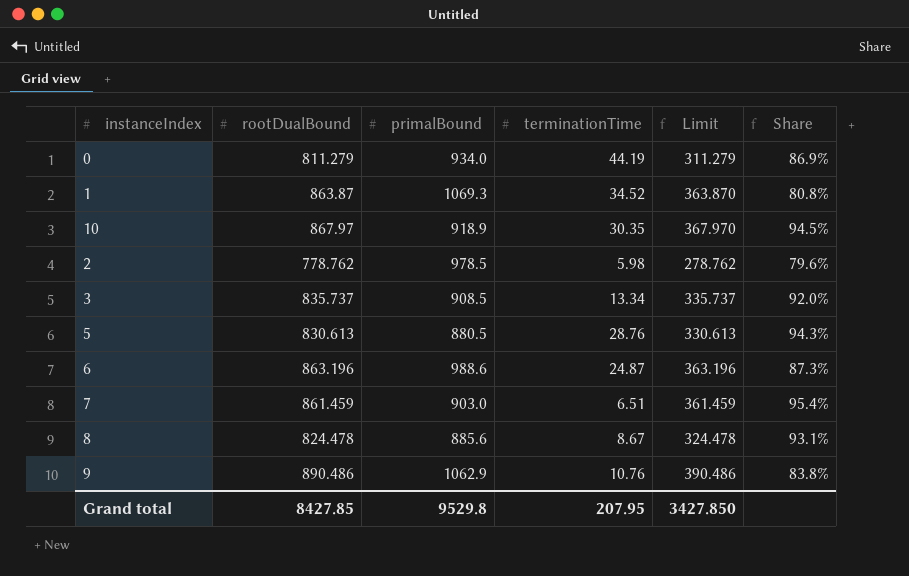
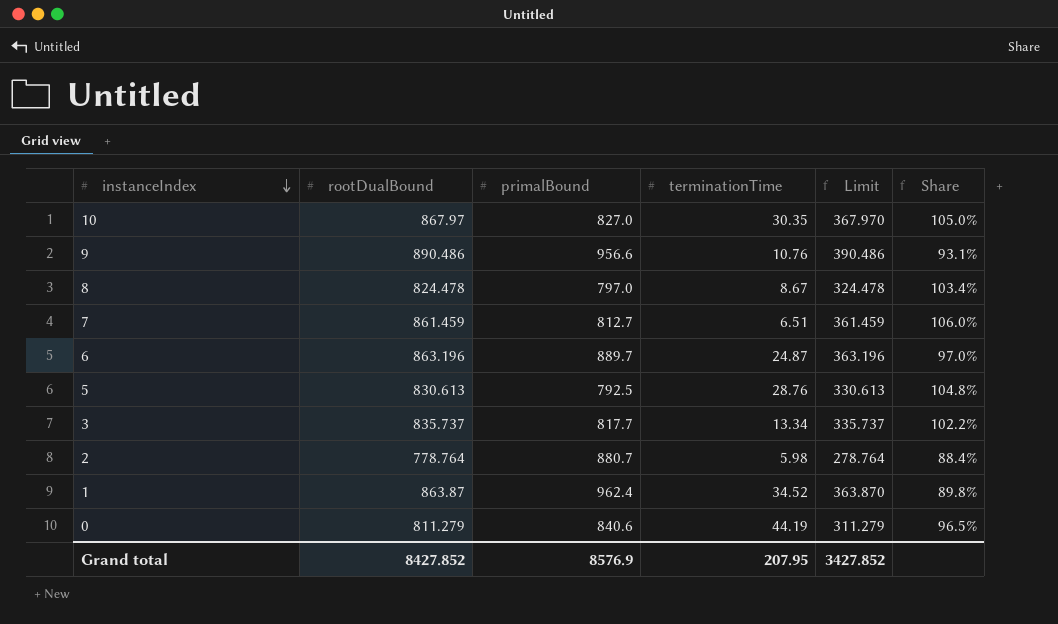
row order: none -> instanceIndex descending
10 | primalBound: 918.9 -> 827.0
10 | Share: 94.5% -> 105.0%
9 | primalBound: 1062.9 -> 956.6
9 | Share: 83.8% -> 93.1%
8 | primalBound: 885.6 -> 797.0
8 | Share: 93.1% -> 103.4%
7 | primalBound: 903.0 -> 812.7
7 | Share: 95.4% -> 106.0%
6 | primalBound: 988.6 -> 889.7
6 | Share: 87.3% -> 97.0%
5 | primalBound: 880.5 -> 792.5
5 | Share: 94.3% -> 104.8%
3 | primalBound: 908.5 -> 817.7
3 | Share: 92.0% -> 102.2%
2 | rootDualBound: 778.762 -> 778.764
2 | primalBound: 978.5 -> 880.7
2 | Limit: 278.762 -> 278.764
2 | Share: 79.6% -> 88.4%
1 | primalBound: 1069.3 -> 962.4
1 | Share: 80.8% -> 89.8%
0 | primalBound: 934.0 -> 840.6
0 | Share: 86.9% -> 96.5%
Grand total | rootDualBound: 8427.85 -> 8427.852
Grand total | primalBound: 9529.8 -> 8576.9
Grand total | Limit: 3427.850 -> 3427.852

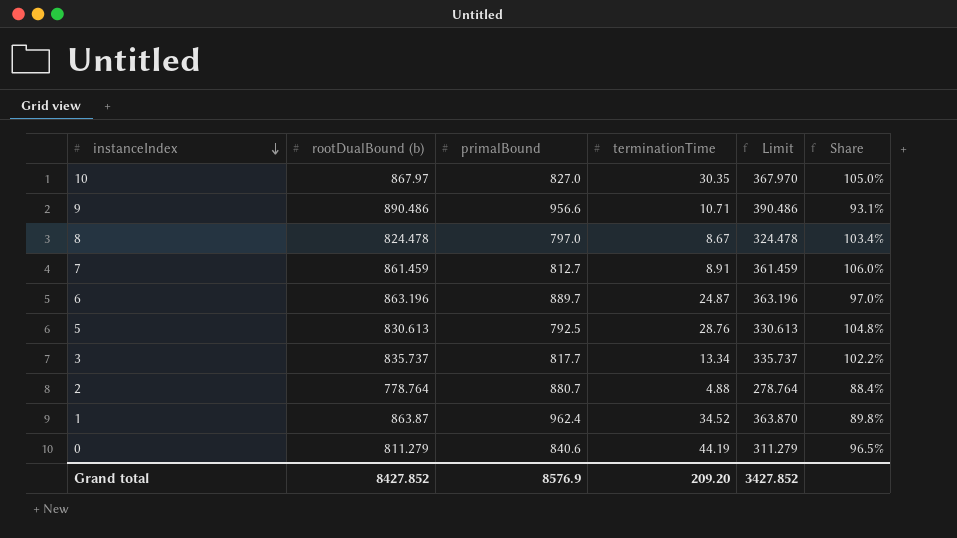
column name: rootDualBound -> rootDualBound (b)
9 | terminationTime: 10.76 -> 10.71
7 | terminationTime: 6.51 -> 8.91
2 | terminationTime: 5.98 -> 4.88
Grand total | terminationTime: 207.95 -> 209.20

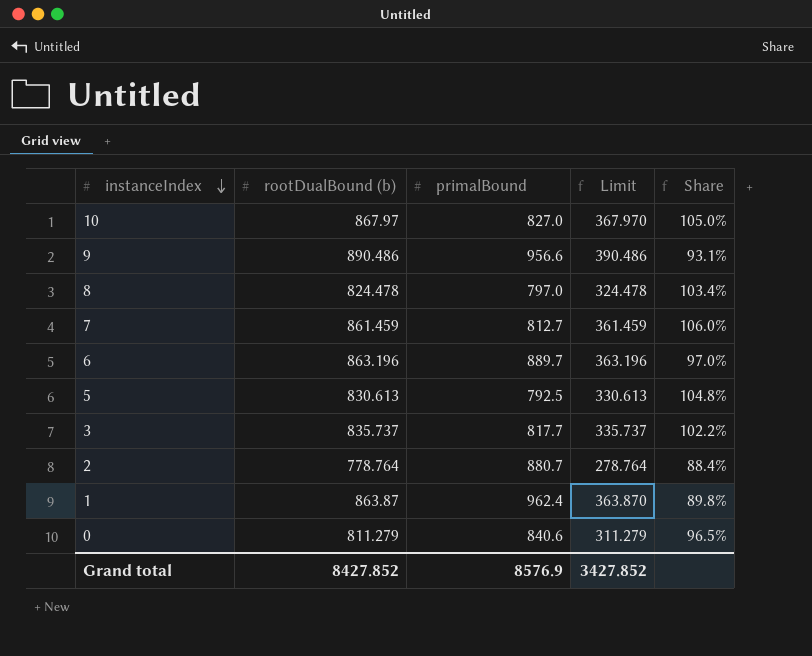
column terminationTime | position: 4 -> none

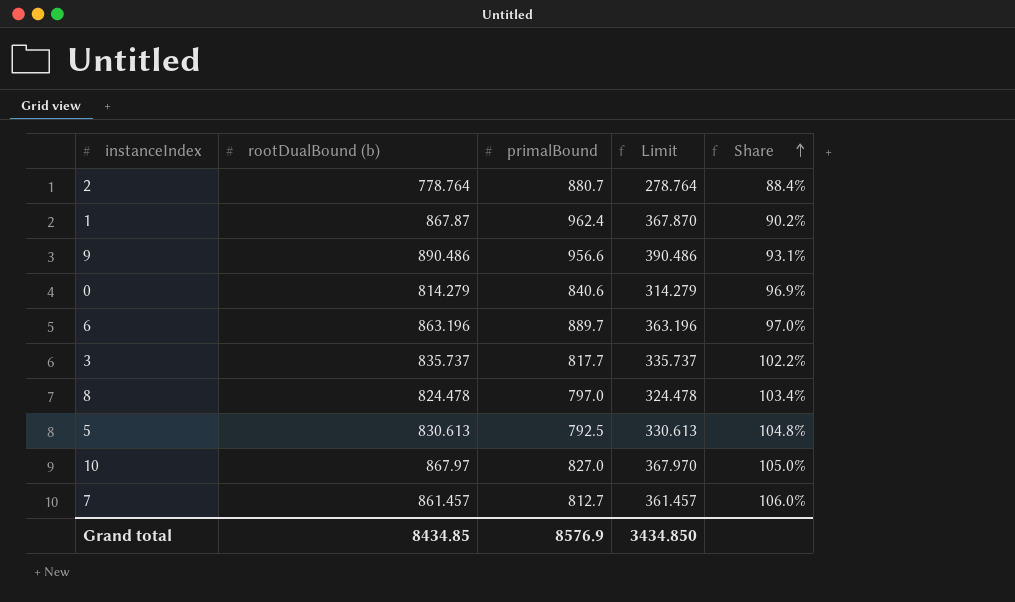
row order: instanceIndex descending -> Share ascending
1 | rootDualBound (b): 863.87 -> 867.87
1 | Limit: 363.870 -> 367.870
1 | Share: 89.8% -> 90.2%
0 | rootDualBound (b): 811.279 -> 814.279
0 | Limit: 311.279 -> 314.279
0 | Share: 96.5% -> 96.9%
7 | rootDualBound (b): 861.459 -> 861.457
7 | Limit: 361.459 -> 361.457
Grand total | rootDualBound (b): 8427.852 -> 8434.85
Grand total | Limit: 3427.852 -> 3434.850

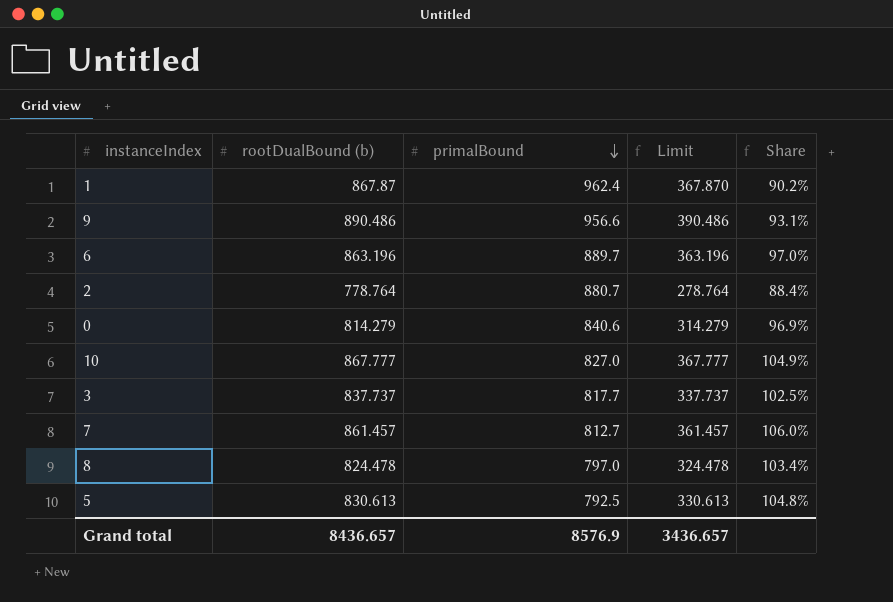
row order: Share ascending -> primalBound descending
10 | rootDualBound (b): 867.97 -> 867.777
10 | Limit: 367.970 -> 367.777
10 | Share: 105.0% -> 104.9%
3 | rootDualBound (b): 835.737 -> 837.737
3 | Limit: 335.737 -> 337.737
3 | Share: 102.2% -> 102.5%
Grand total | rootDualBound (b): 8434.85 -> 8436.657
Grand total | Limit: 3434.850 -> 3436.657

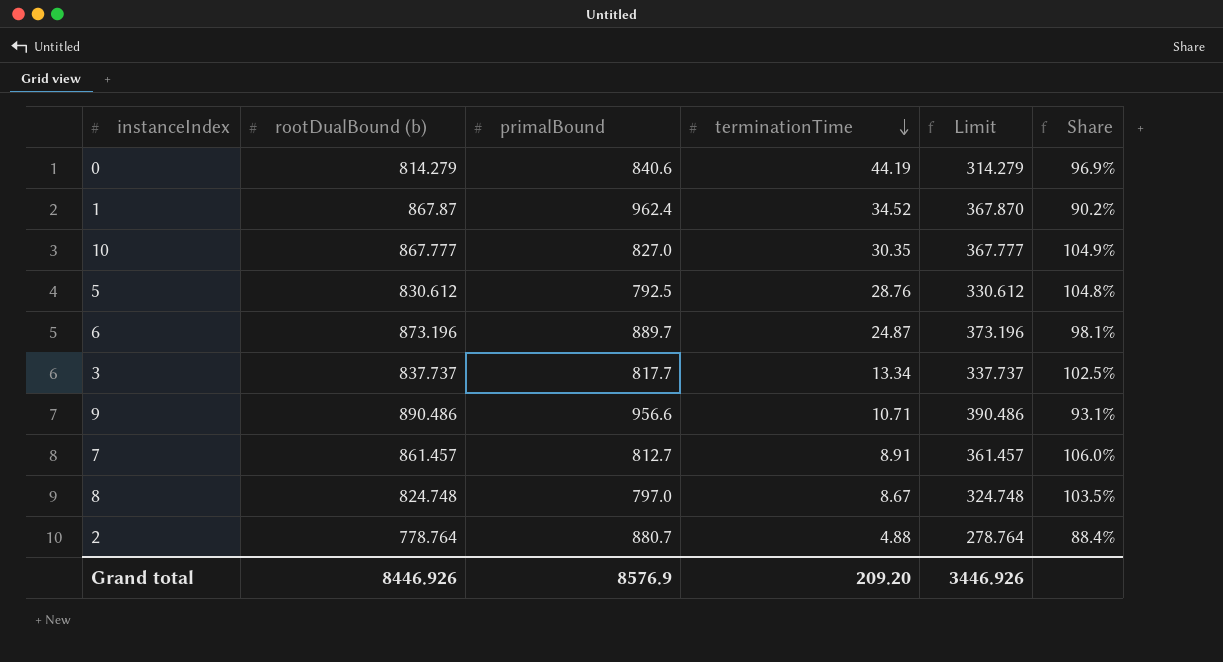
row order: primalBound descending -> terminationTime descending
column terminationTime | position: none -> 4
5 | rootDualBound (b): 830.613 -> 830.612
5 | Limit: 330.613 -> 330.612
6 | rootDualBound (b): 863.196 -> 873.196
6 | Limit: 363.196 -> 373.196
6 | Share: 97.0% -> 98.1%
8 | rootDualBound (b): 824.478 -> 824.748
8 | Limit: 324.478 -> 324.748
8 | Share: 103.4% -> 103.5%
Grand total | rootDualBound (b): 8436.657 -> 8446.926
Grand total | Limit: 3436.657 -> 3446.926

